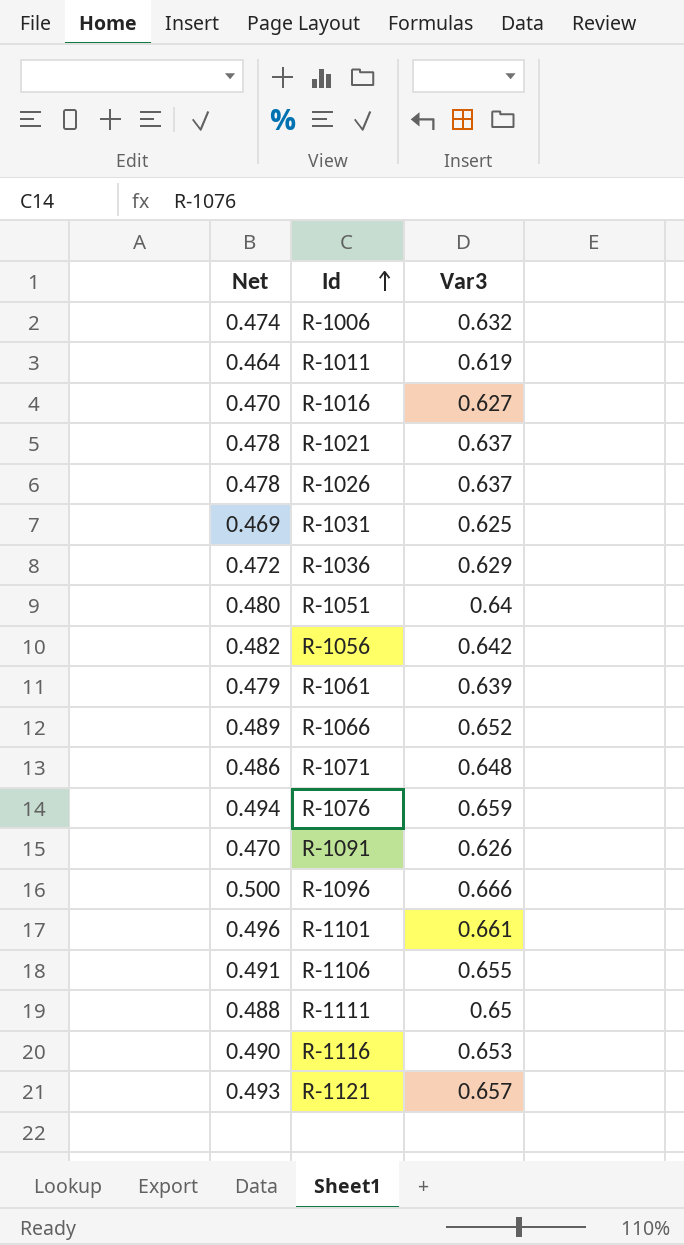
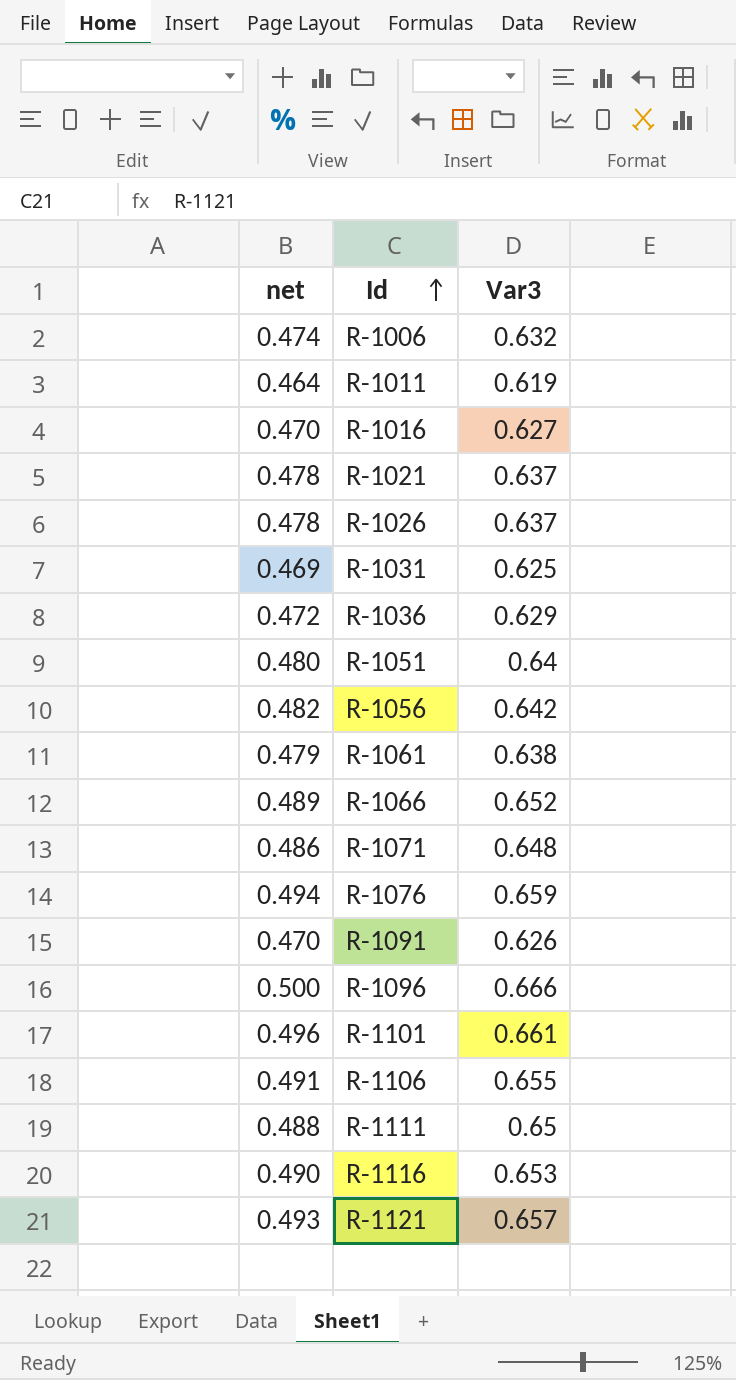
column name: Net -> net
R-1061 | Var3: 0.639 -> 0.638

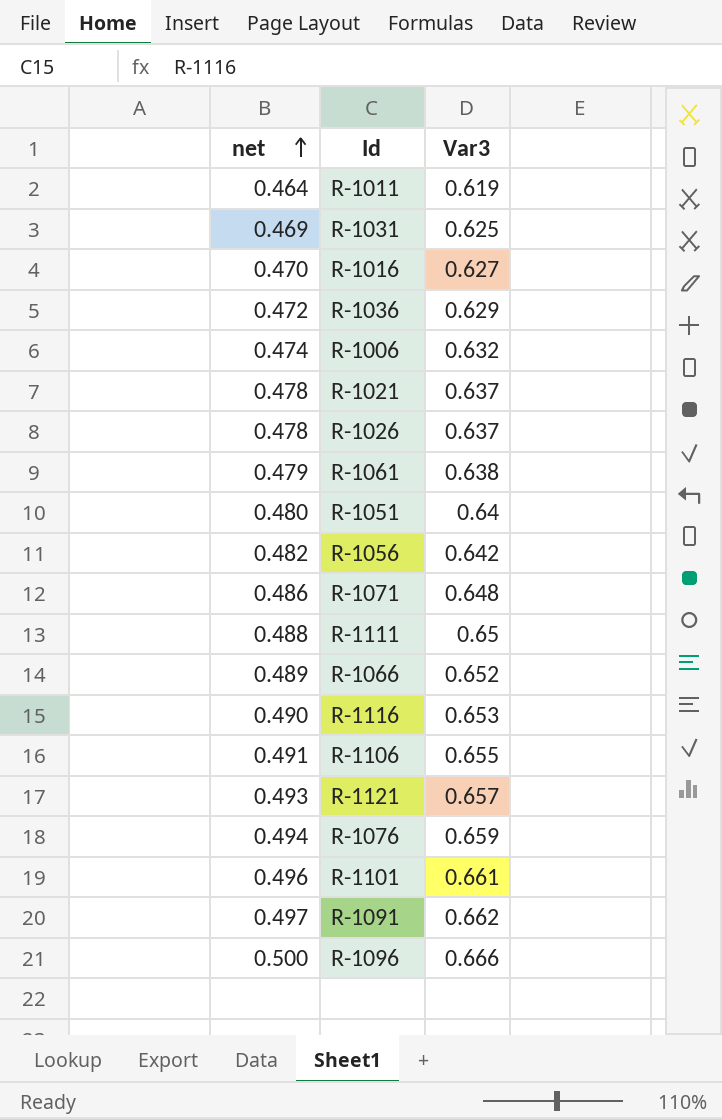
row order: Id ascending -> net ascending
R-1091 | net: 0.470 -> 0.497
R-1091 | Var3: 0.626 -> 0.662

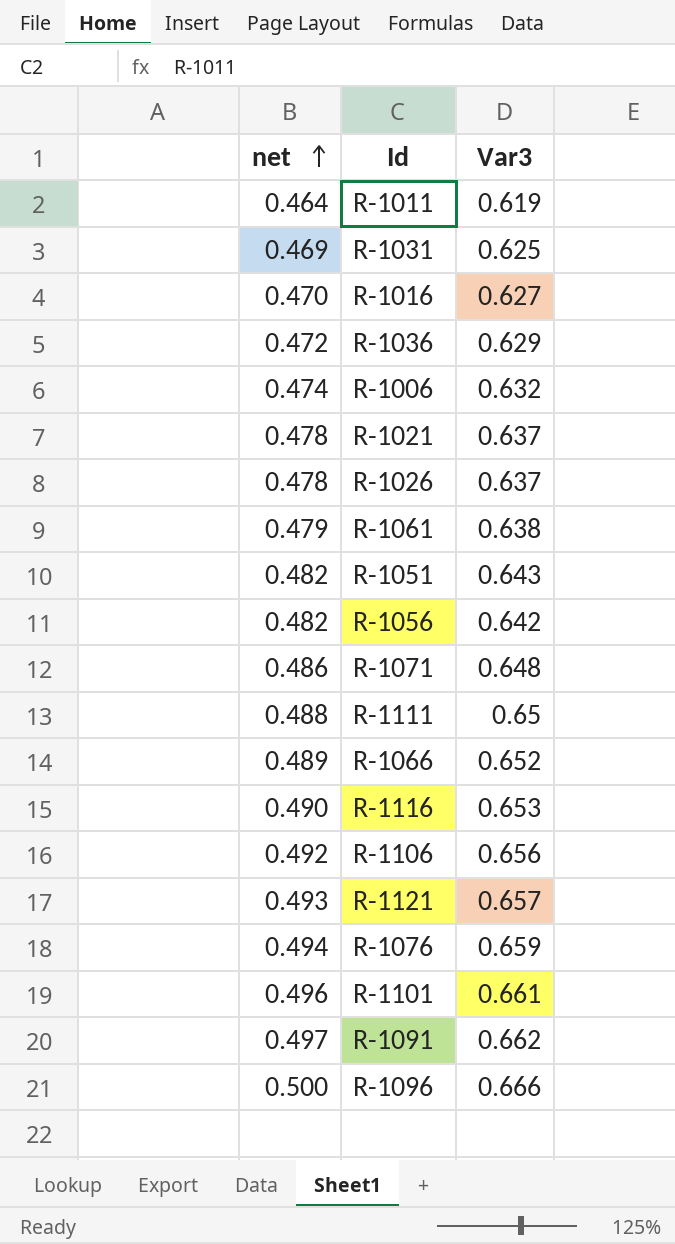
R-1051 | net: 0.480 -> 0.482
R-1051 | Var3: 0.64 -> 0.643
R-1106 | net: 0.491 -> 0.492
R-1106 | Var3: 0.655 -> 0.656

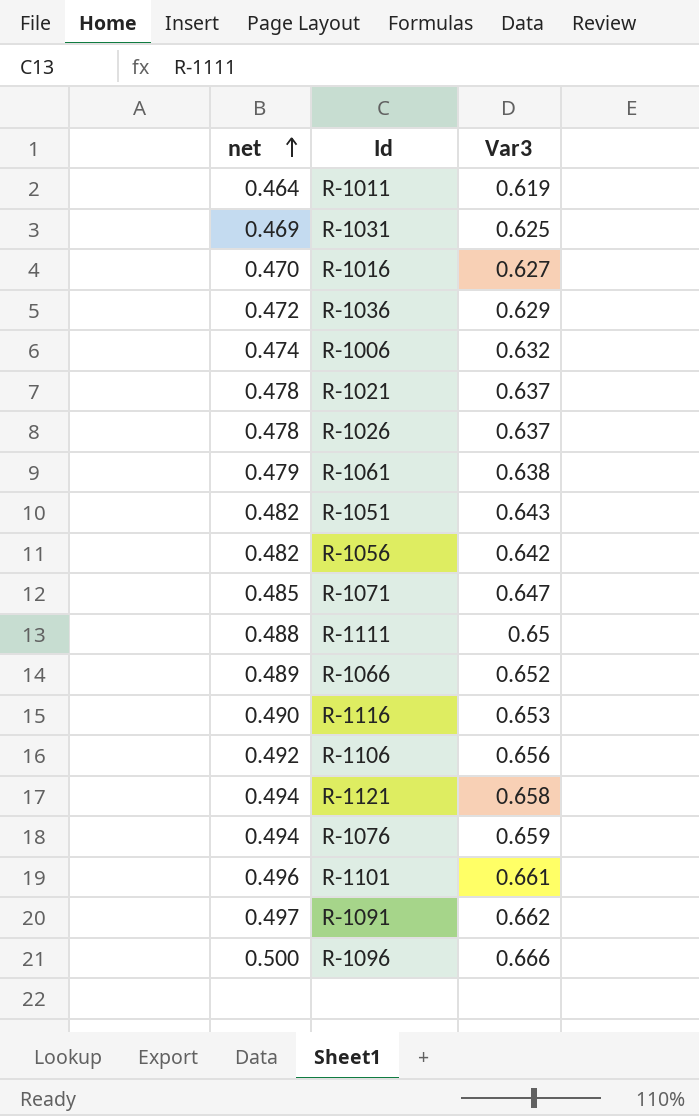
R-1071 | net: 0.486 -> 0.485
R-1071 | Var3: 0.648 -> 0.647
R-1121 | net: 0.493 -> 0.494
R-1121 | Var3: 0.657 -> 0.658

